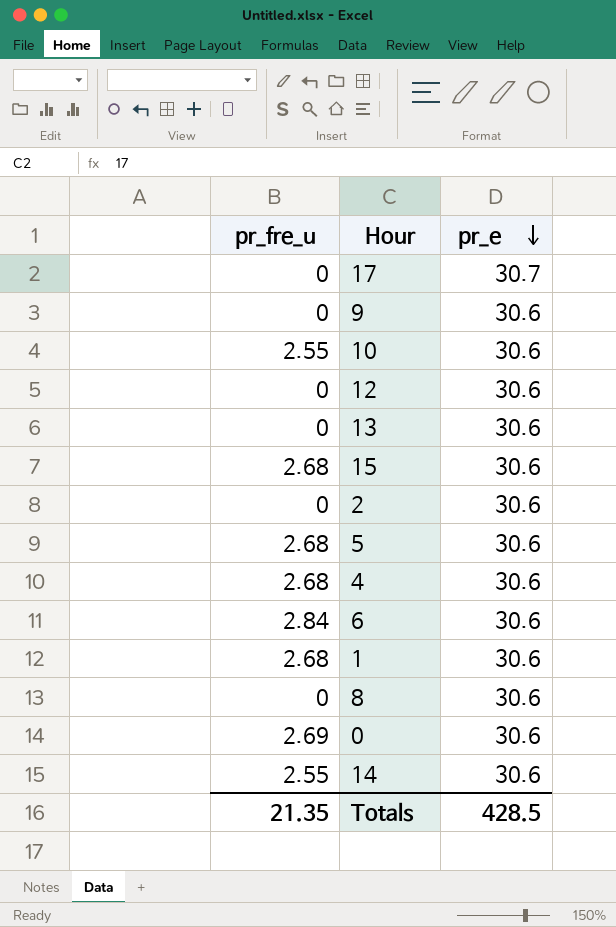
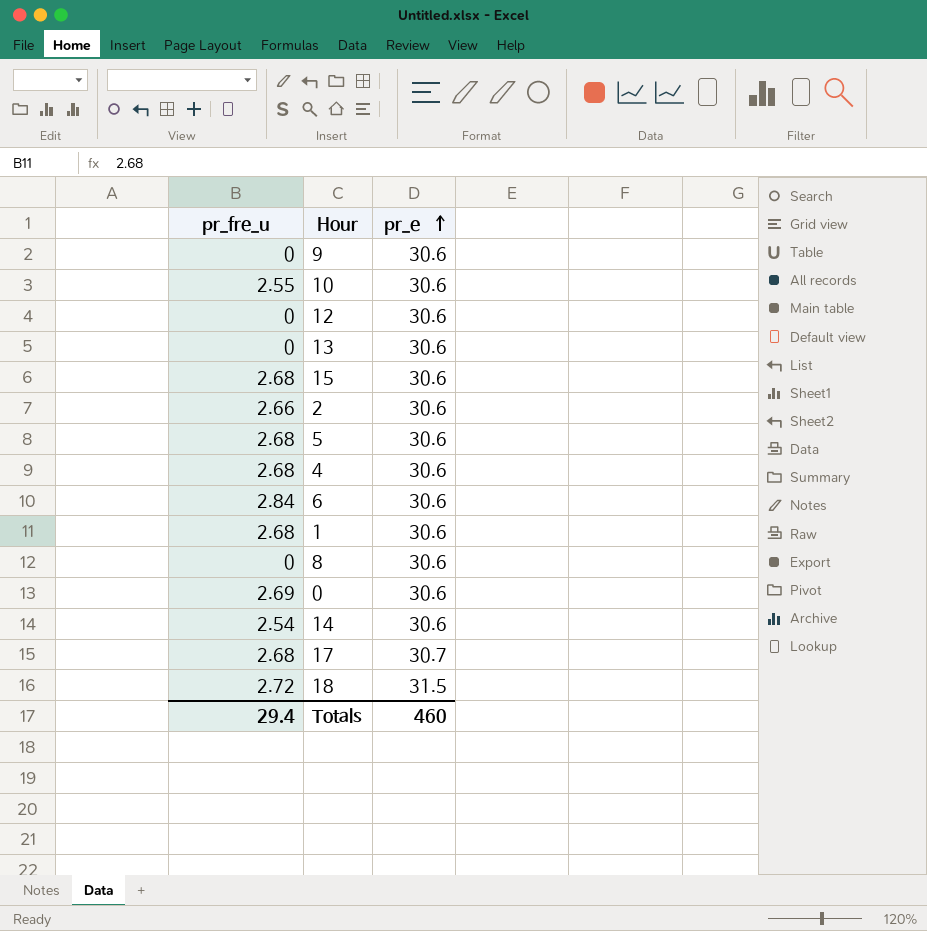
row order: pr_e descending -> pr_e ascending
2 | pr_fre_u: 0 -> 2.66
14 | pr_fre_u: 2.55 -> 2.54
17 | pr_fre_u: 0 -> 2.68
row 18: none -> 2.72 | 31.5
Totals | pr_fre_u: 21.35 -> 29.4
Totals | pr_e: 428.5 -> 460

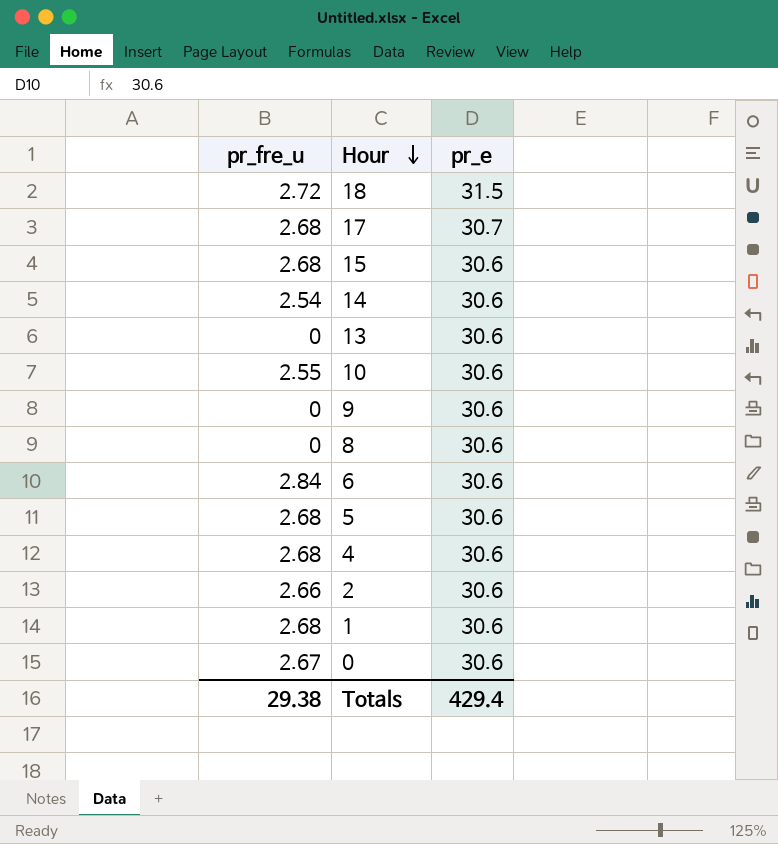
row order: pr_e ascending -> Hour descending
row 12: 0 | 30.6 -> none
0 | pr_fre_u: 2.69 -> 2.67
Totals | pr_fre_u: 29.4 -> 29.38
Totals | pr_e: 460 -> 429.4

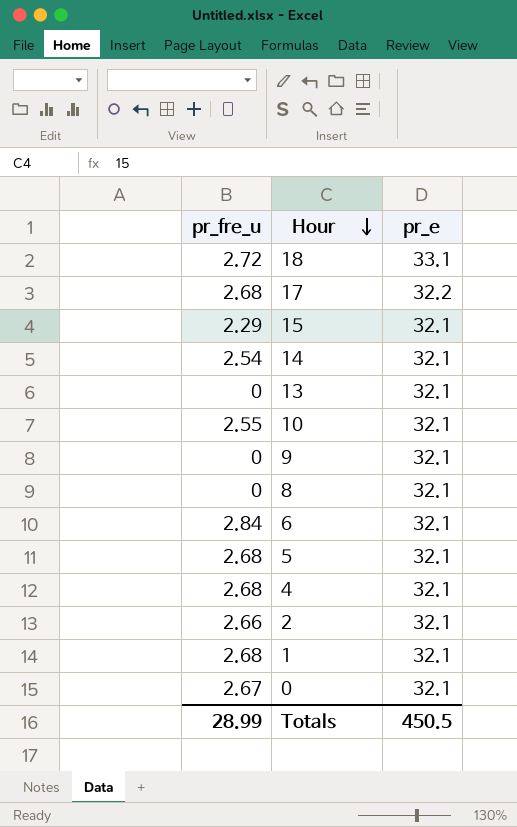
18 | pr_e: 31.5 -> 33.1
17 | pr_e: 30.7 -> 32.2
15 | pr_fre_u: 2.68 -> 2.29
15 | pr_e: 30.6 -> 32.1
14 | pr_e: 30.6 -> 32.1
13 | pr_e: 30.6 -> 32.1
10 | pr_e: 30.6 -> 32.1
9 | pr_e: 30.6 -> 32.1
8 | pr_e: 30.6 -> 32.1
6 | pr_e: 30.6 -> 32.1
5 | pr_e: 30.6 -> 32.1
4 | pr_e: 30.6 -> 32.1
2 | pr_e: 30.6 -> 32.1
1 | pr_e: 30.6 -> 32.1
0 | pr_e: 30.6 -> 32.1
Totals | pr_fre_u: 29.38 -> 28.99
Totals | pr_e: 429.4 -> 450.5

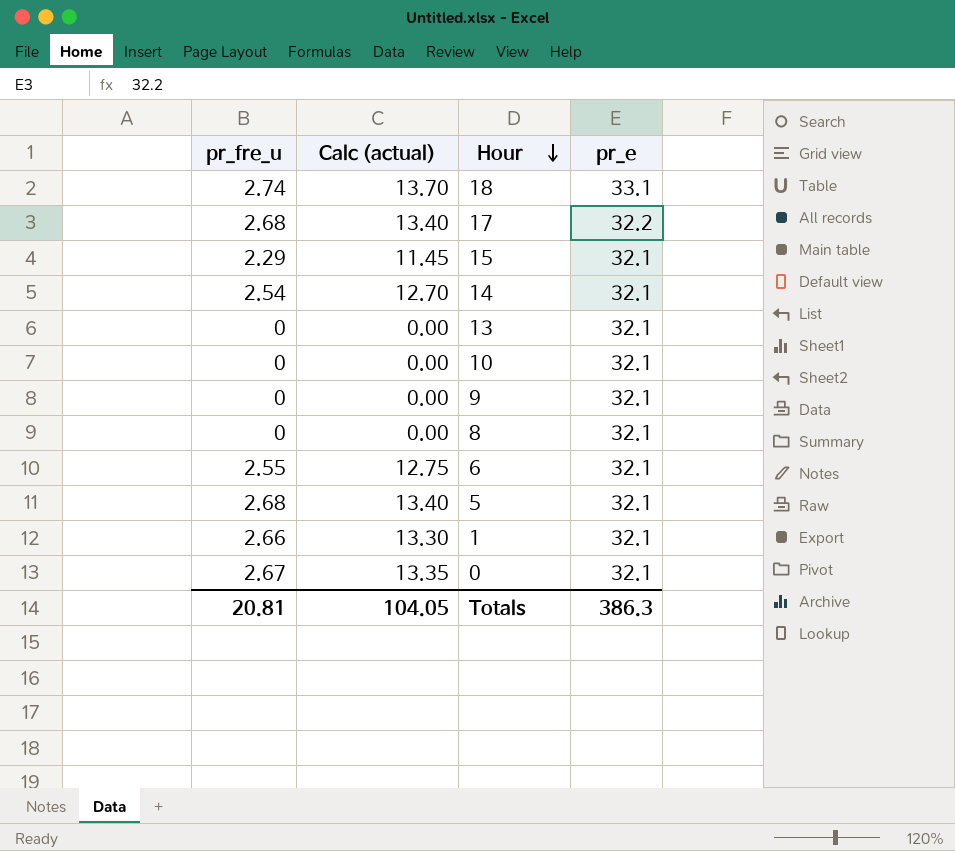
column Calc (actual) | formula: none -> [pr_fre_u] * 5
row 4: 2.68 | 32.1 -> none
row 2: 2.66 | 32.1 -> none
18 | pr_fre_u: 2.72 -> 2.74
10 | pr_fre_u: 2.55 -> 0
6 | pr_fre_u: 2.84 -> 2.55
1 | pr_fre_u: 2.68 -> 2.66
Totals | pr_fre_u: 28.99 -> 20.81
Totals | pr_e: 450.5 -> 386.3

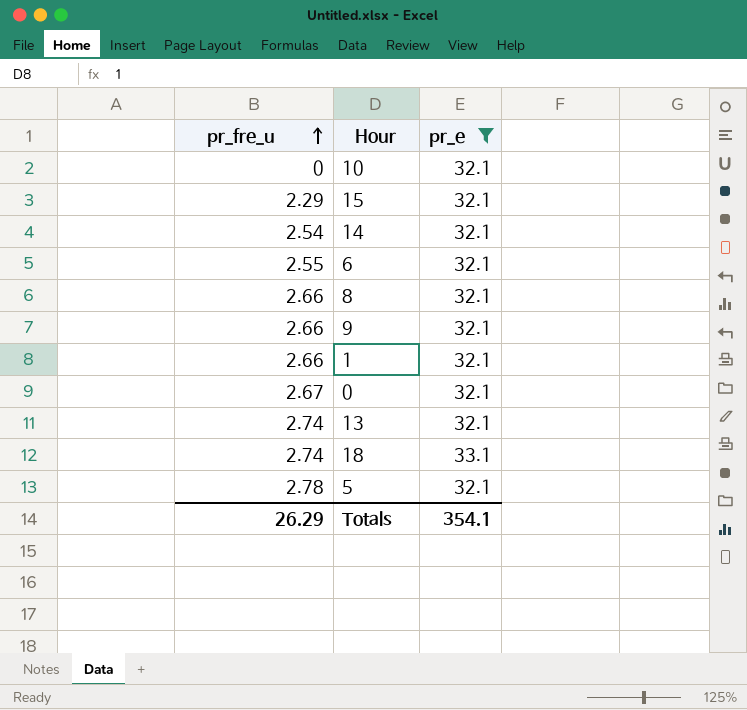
filter: none -> pr_e != 32.2
row order: Hour descending -> pr_fre_u ascending
column Calc (actual) | formula: [pr_fre_u] * 5 -> none
8 | pr_fre_u: 0 -> 2.66
9 | pr_fre_u: 0 -> 2.66
13 | pr_fre_u: 0 -> 2.74
5 | pr_fre_u: 2.68 -> 2.78
Totals | pr_fre_u: 20.81 -> 26.29
Totals | pr_e: 386.3 -> 354.1

